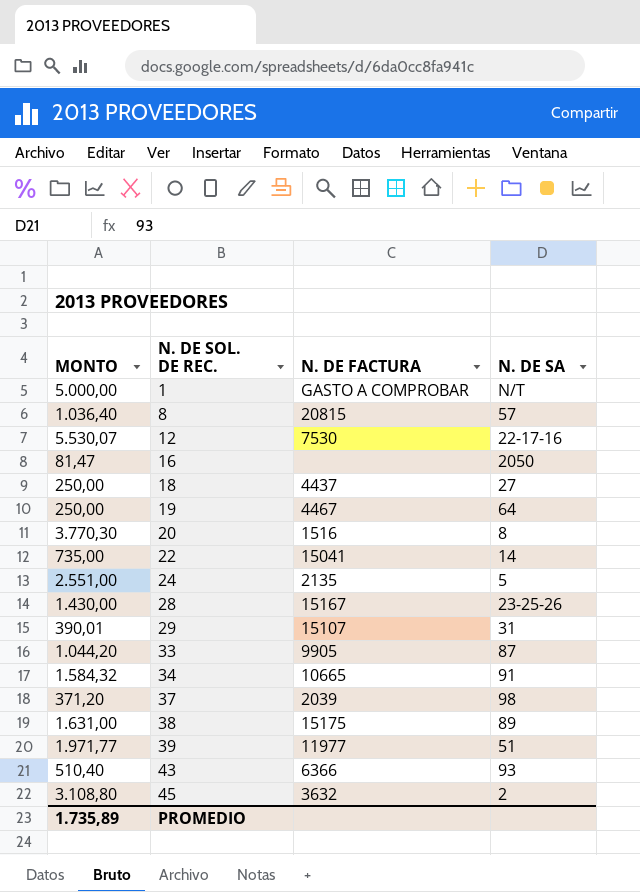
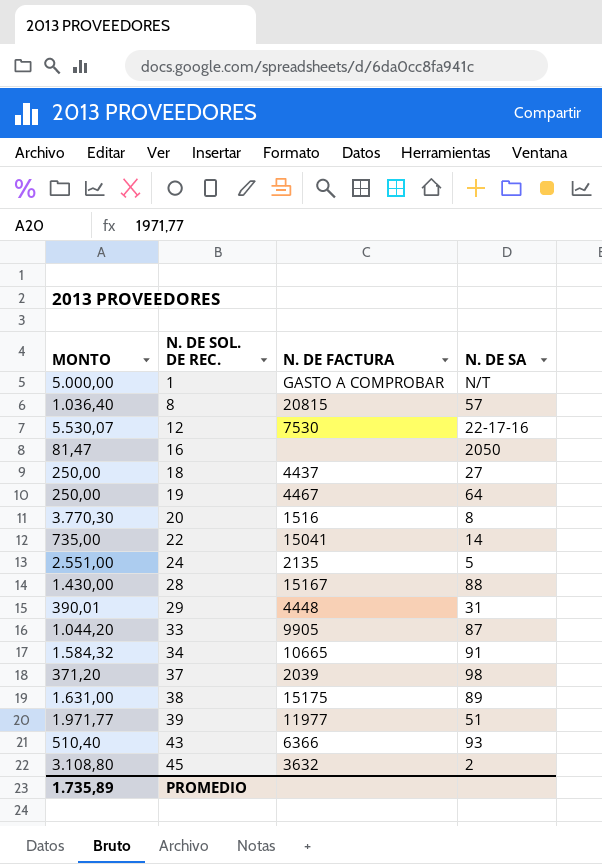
28 | N. DE SA: 23-25-26 -> 88
29 | N. DE FACTURA: 15107 -> 4448

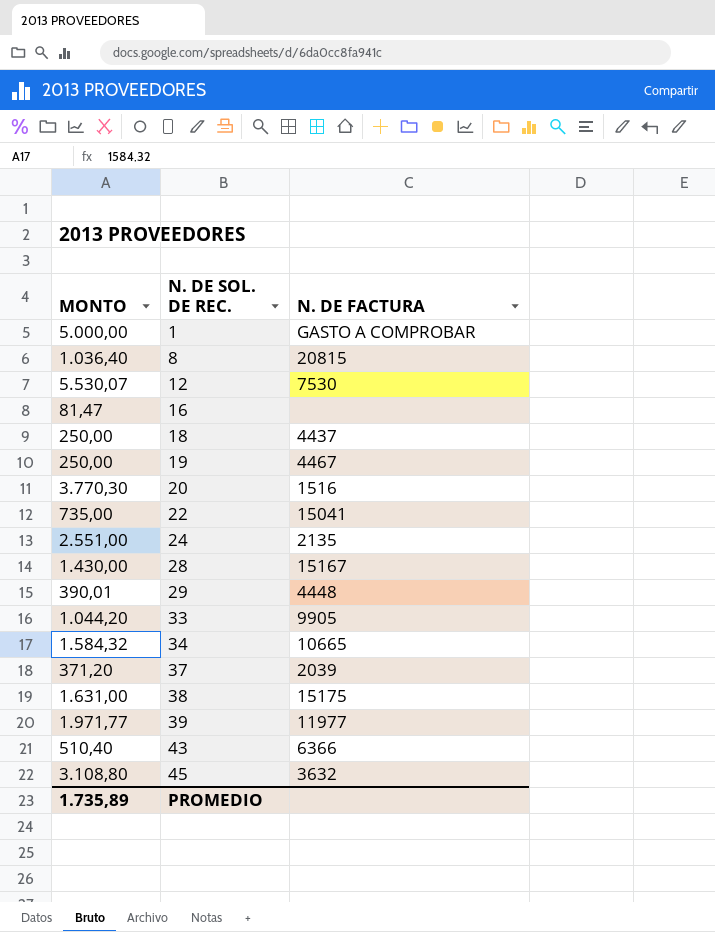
column N. DE SA | position: 4 -> none

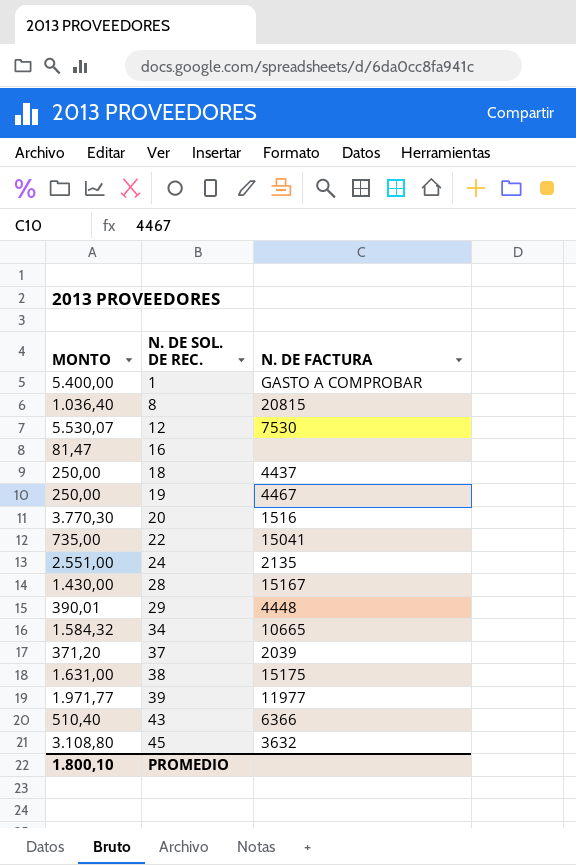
row 33: 1.044,20 | 9905 -> none
1 | MONTO: 5.000,00 -> 5.400,00
PROMEDIO | MONTO: 1.735,89 -> 1.800,10

